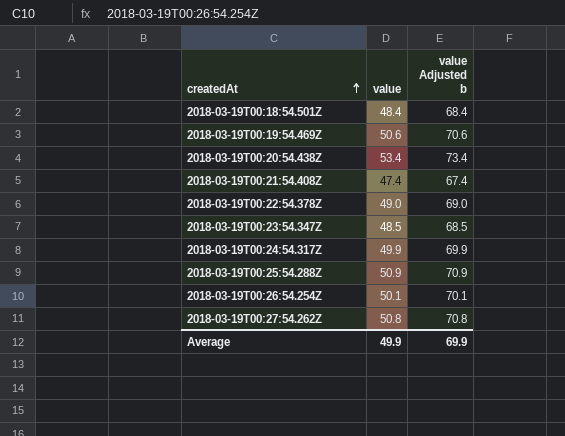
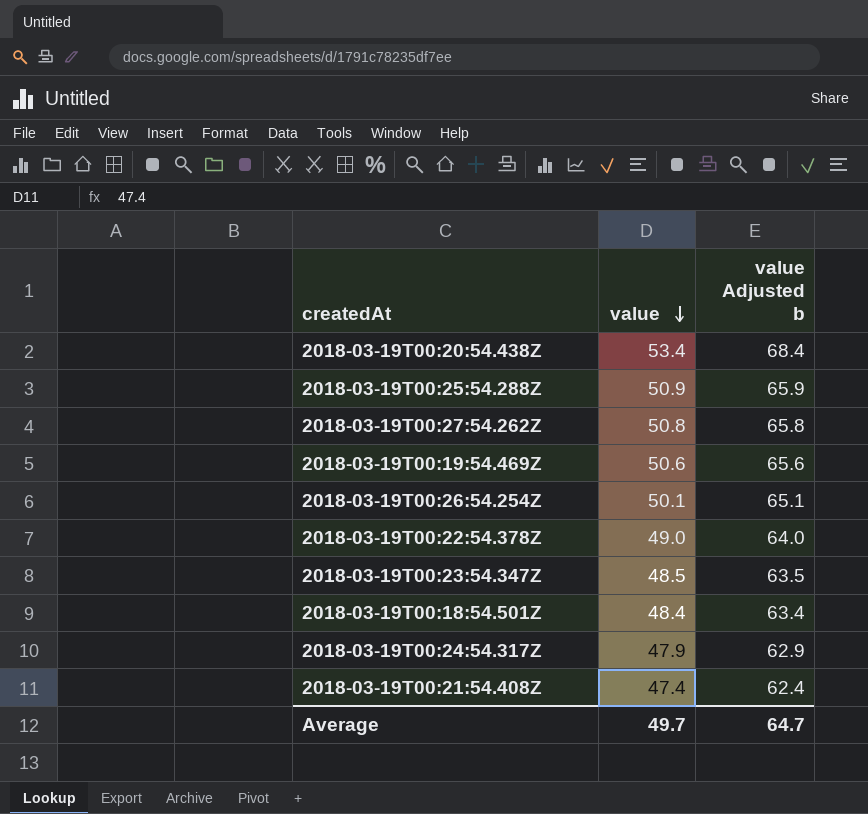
row order: createdAt ascending -> value descending
column value Adjusted b | formula: [value] + 20 -> [value] + 15
2018-03-19T00:24:54.317Z | value: 49.9 -> 47.9
Average | value: 49.9 -> 49.7
Average | value Adjusted b: 69.9 -> 64.7

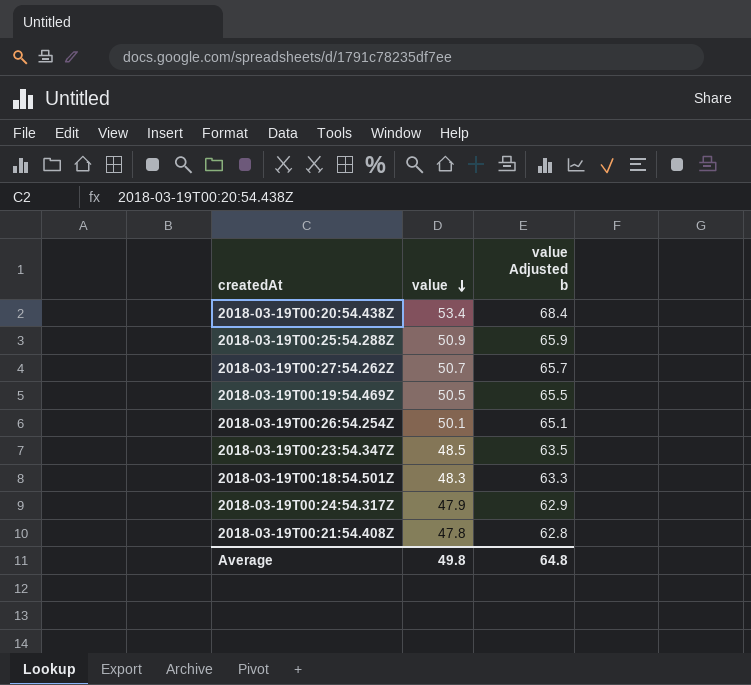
row 2018-03-19T00:22:54.378Z: 49.0 | 64.0 -> none
2018-03-19T00:27:54.262Z | value: 50.8 -> 50.7
2018-03-19T00:27:54.262Z | value Adjusted b: 65.8 -> 65.7
2018-03-19T00:19:54.469Z | value: 50.6 -> 50.5
2018-03-19T00:19:54.469Z | value Adjusted b: 65.6 -> 65.5
2018-03-19T00:18:54.501Z | value: 48.4 -> 48.3
2018-03-19T00:18:54.501Z | value Adjusted b: 63.4 -> 63.3
2018-03-19T00:21:54.408Z | value: 47.4 -> 47.8
2018-03-19T00:21:54.408Z | value Adjusted b: 62.4 -> 62.8
Average | value: 49.7 -> 49.8
Average | value Adjusted b: 64.7 -> 64.8

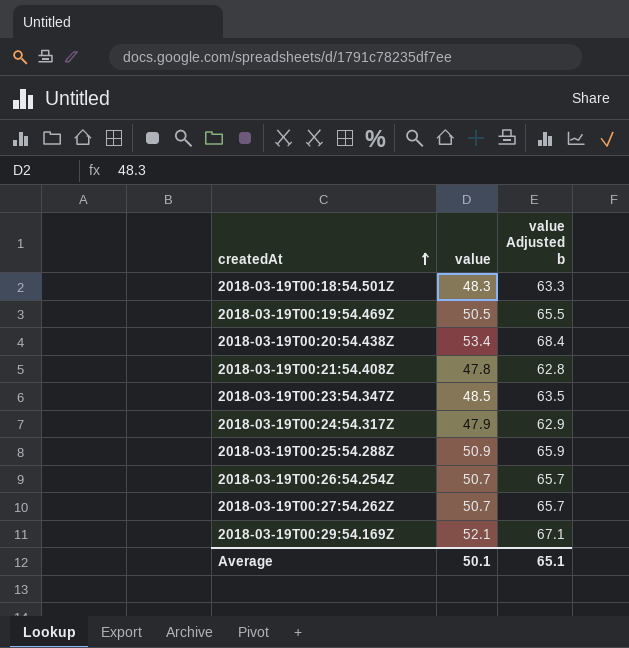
row order: value descending -> createdAt ascending
2018-03-19T00:26:54.254Z | value: 50.1 -> 50.7
2018-03-19T00:26:54.254Z | value Adjusted b: 65.1 -> 65.7
row 2018-03-19T00:29:54.169Z: none -> 52.1 | 67.1
Average | value: 49.8 -> 50.1
Average | value Adjusted b: 64.8 -> 65.1

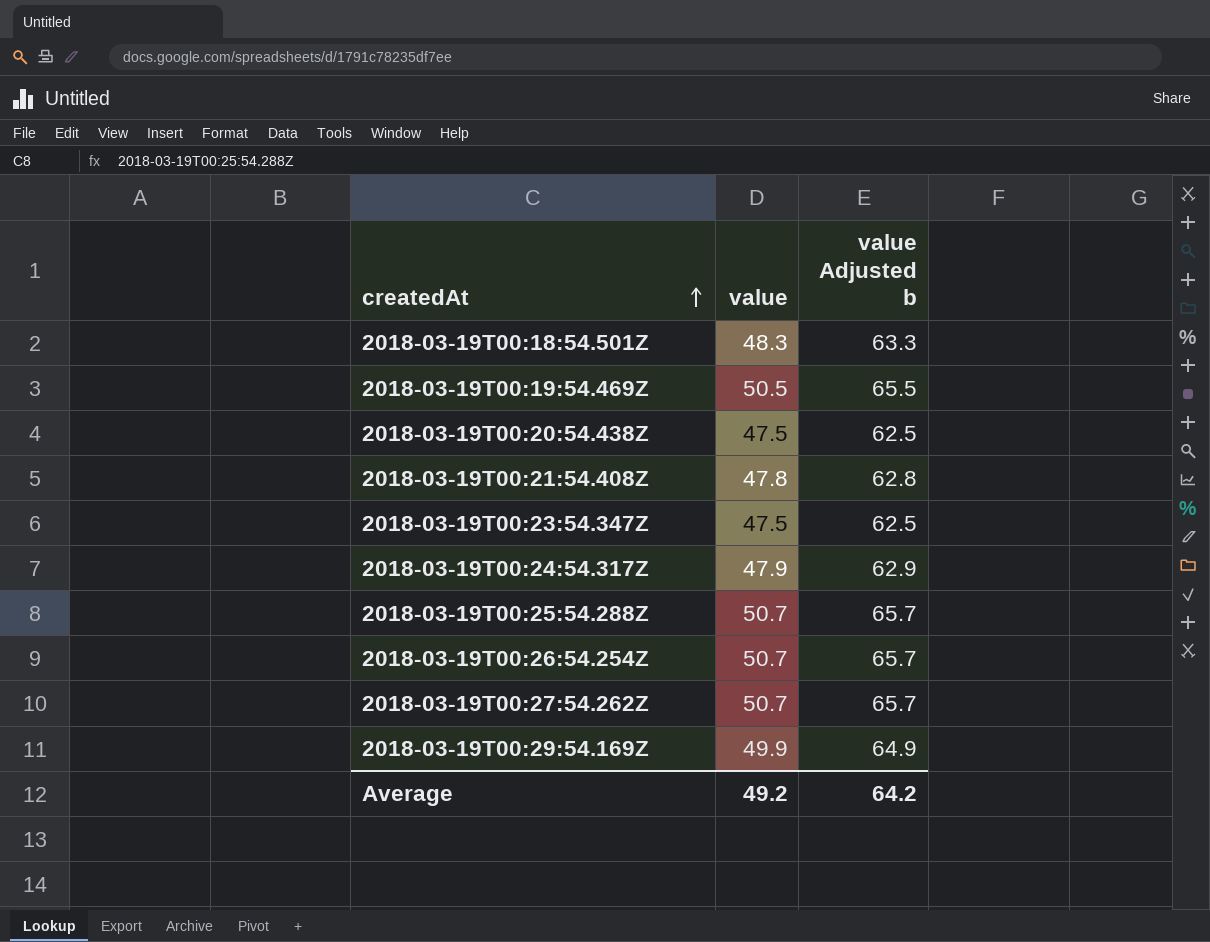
2018-03-19T00:20:54.438Z | value: 53.4 -> 47.5
2018-03-19T00:20:54.438Z | value Adjusted b: 68.4 -> 62.5
2018-03-19T00:23:54.347Z | value: 48.5 -> 47.5
2018-03-19T00:23:54.347Z | value Adjusted b: 63.5 -> 62.5
2018-03-19T00:25:54.288Z | value: 50.9 -> 50.7
2018-03-19T00:25:54.288Z | value Adjusted b: 65.9 -> 65.7
2018-03-19T00:29:54.169Z | value: 52.1 -> 49.9
2018-03-19T00:29:54.169Z | value Adjusted b: 67.1 -> 64.9
Average | value: 50.1 -> 49.2
Average | value Adjusted b: 65.1 -> 64.2

